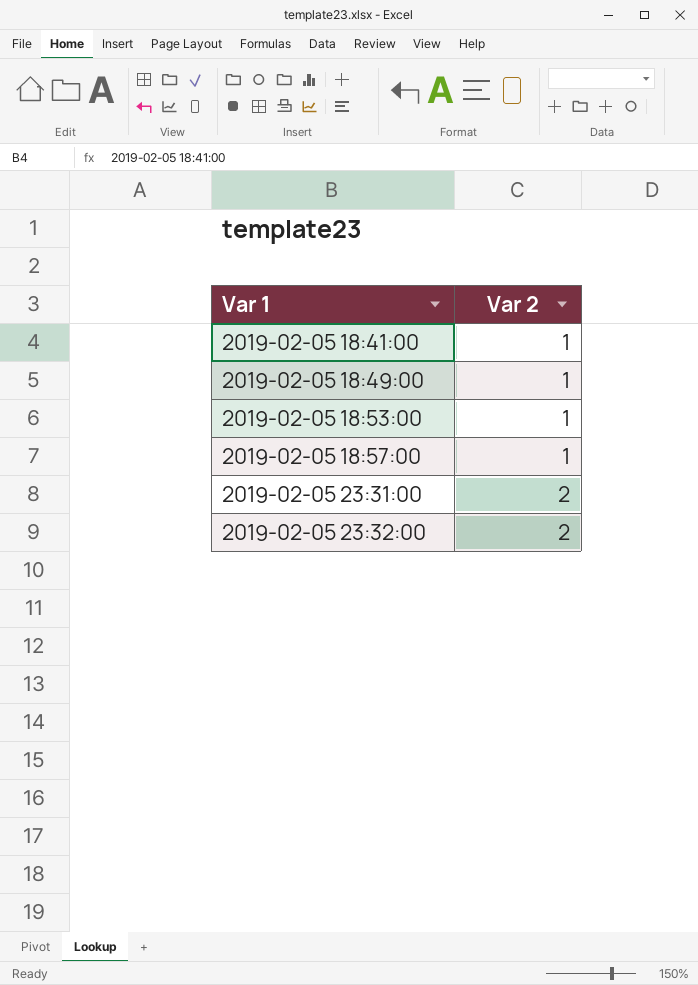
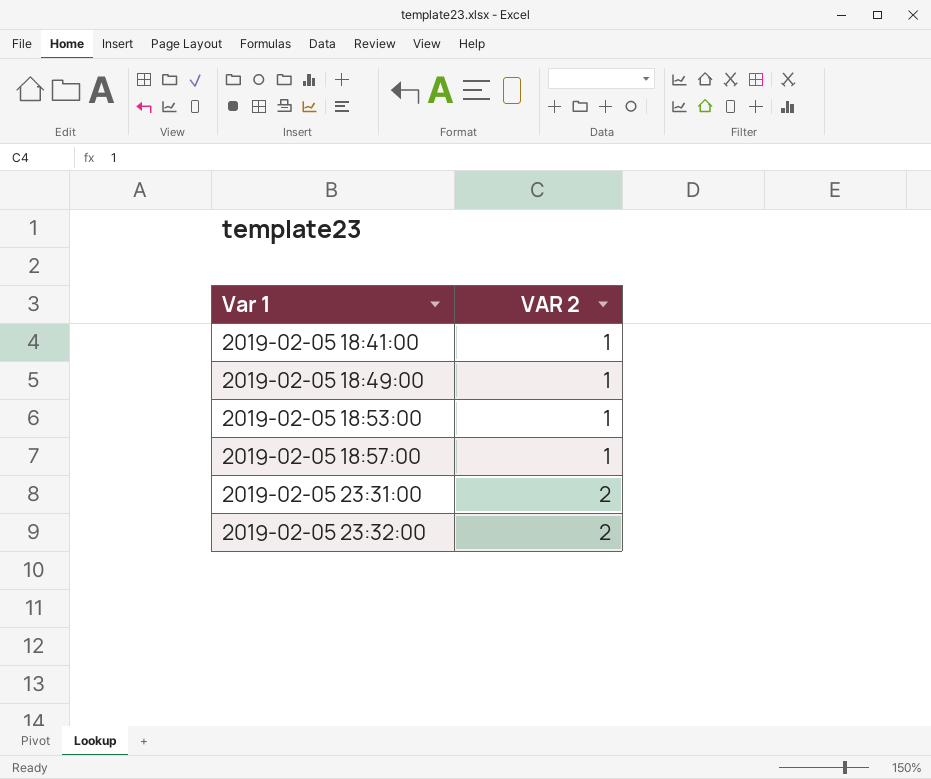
column name: Var 2 -> VAR 2

